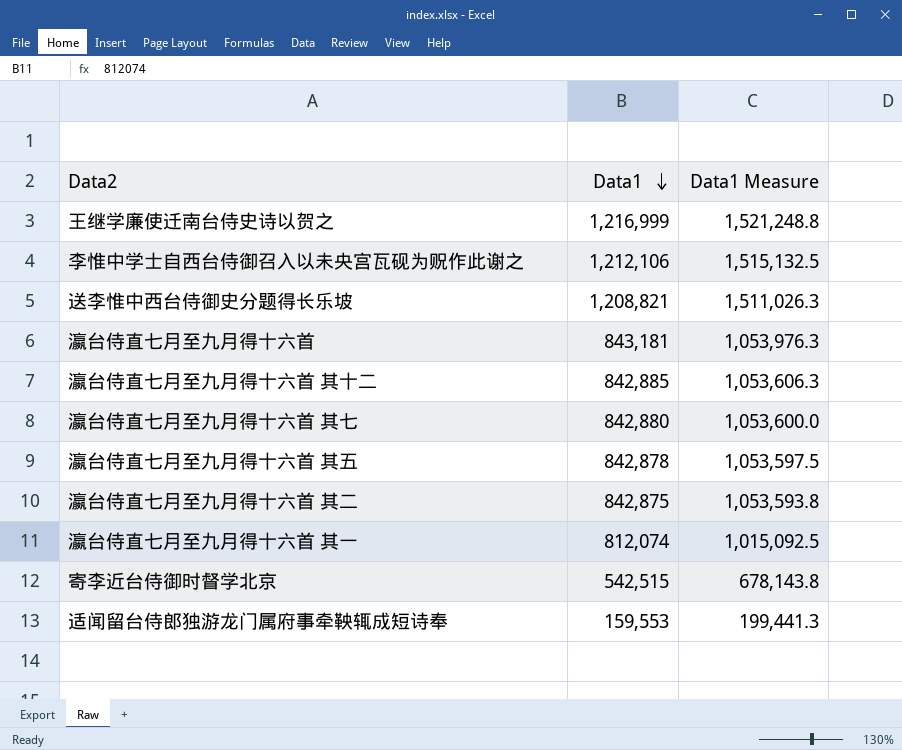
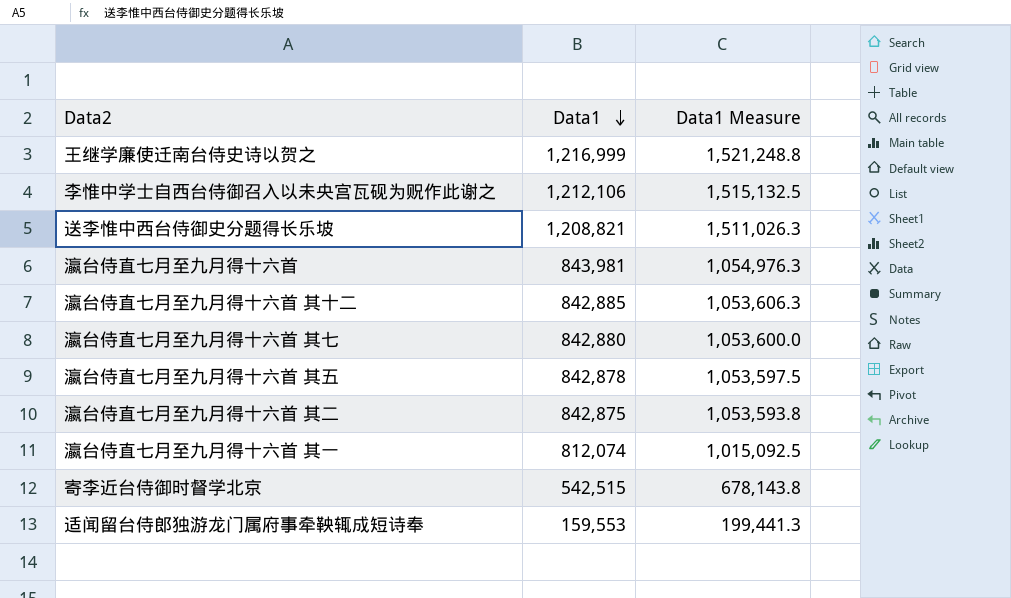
瀛台侍直七月至九月得十六首 | Data1: 843,181 -> 843,981
瀛台侍直七月至九月得十六首 | Data1 Measure: 1,053,976.3 -> 1,054,976.3

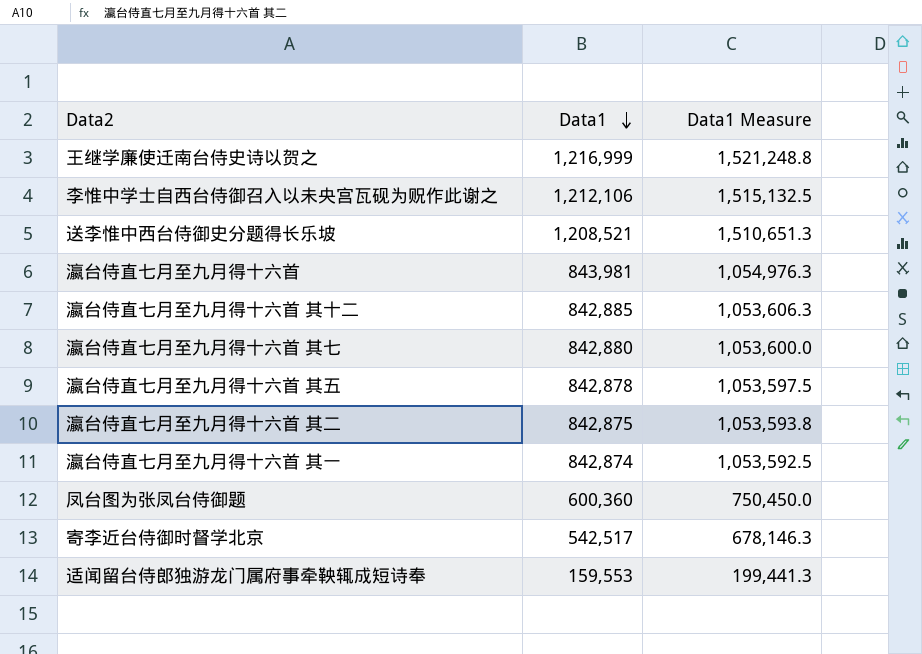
送李惟中西台侍御史分题得长乐坡 | Data1: 1,208,821 -> 1,208,521
送李惟中西台侍御史分题得长乐坡 | Data1 Measure: 1,511,026.3 -> 1,510,651.3
瀛台侍直七月至九月得十六首 其一 | Data1: 812,074 -> 842,874
瀛台侍直七月至九月得十六首 其一 | Data1 Measure: 1,015,092.5 -> 1,053,592.5
row 凤台图为张凤台侍御题: none -> 600,360 | 750,450.0
寄李近台侍御时督学北京 | Data1: 542,515 -> 542,517
寄李近台侍御时督学北京 | Data1 Measure: 678,143.8 -> 678,146.3

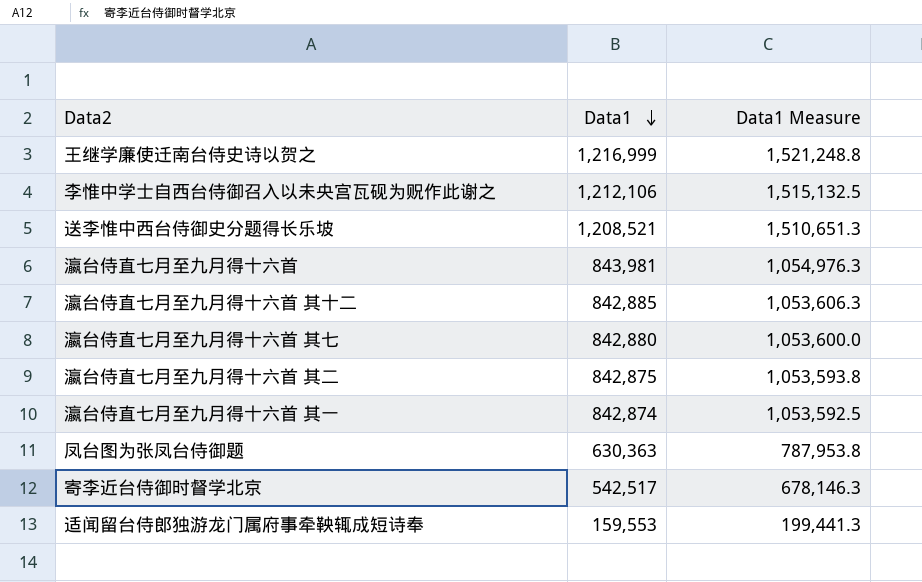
row 瀛台侍直七月至九月得十六首 其五: 842,878 | 1,053,597.5 -> none
凤台图为张凤台侍御题 | Data1: 600,360 -> 630,363
凤台图为张凤台侍御题 | Data1 Measure: 750,450.0 -> 787,953.8

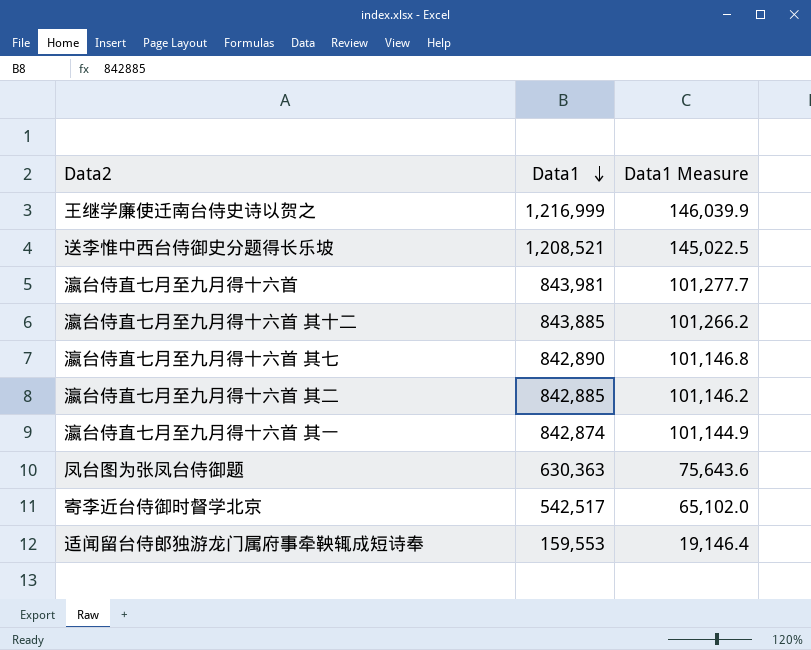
column Data1 Measure | formula: [Data1] * 1.25 -> [Data1] * 0.12
row 李惟中学士自西台侍御召入以未央宫瓦砚为贶作此谢之: 1,212,106 | 1,515,132.5 -> none
瀛台侍直七月至九月得十六首 其十二 | Data1: 842,885 -> 843,885
瀛台侍直七月至九月得十六首 其七 | Data1: 842,880 -> 842,890
瀛台侍直七月至九月得十六首 其二 | Data1: 842,875 -> 842,885

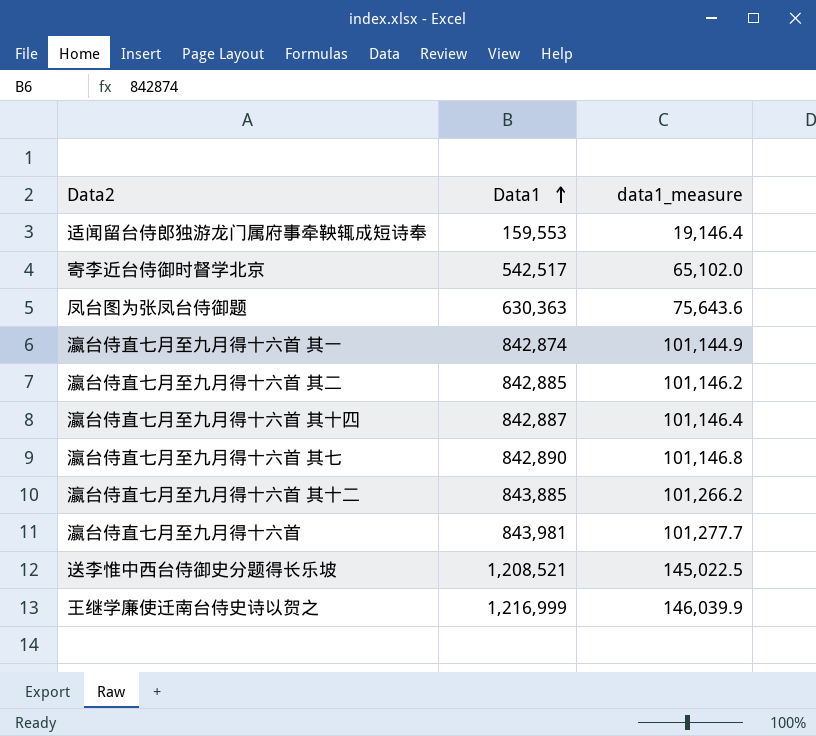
row order: Data1 descending -> Data1 ascending
column name: Data1 Measure -> data1_measure
row 瀛台侍直七月至九月得十六首 其十四: none -> 842,887 | 101,146.4

